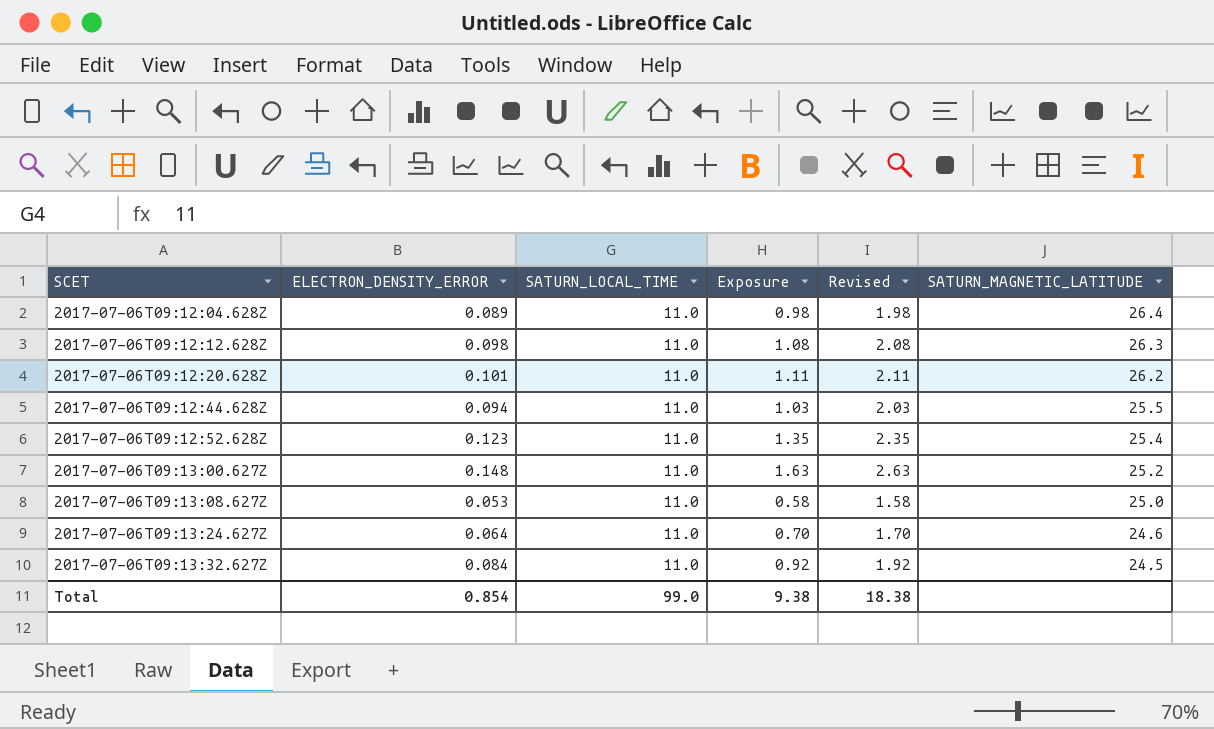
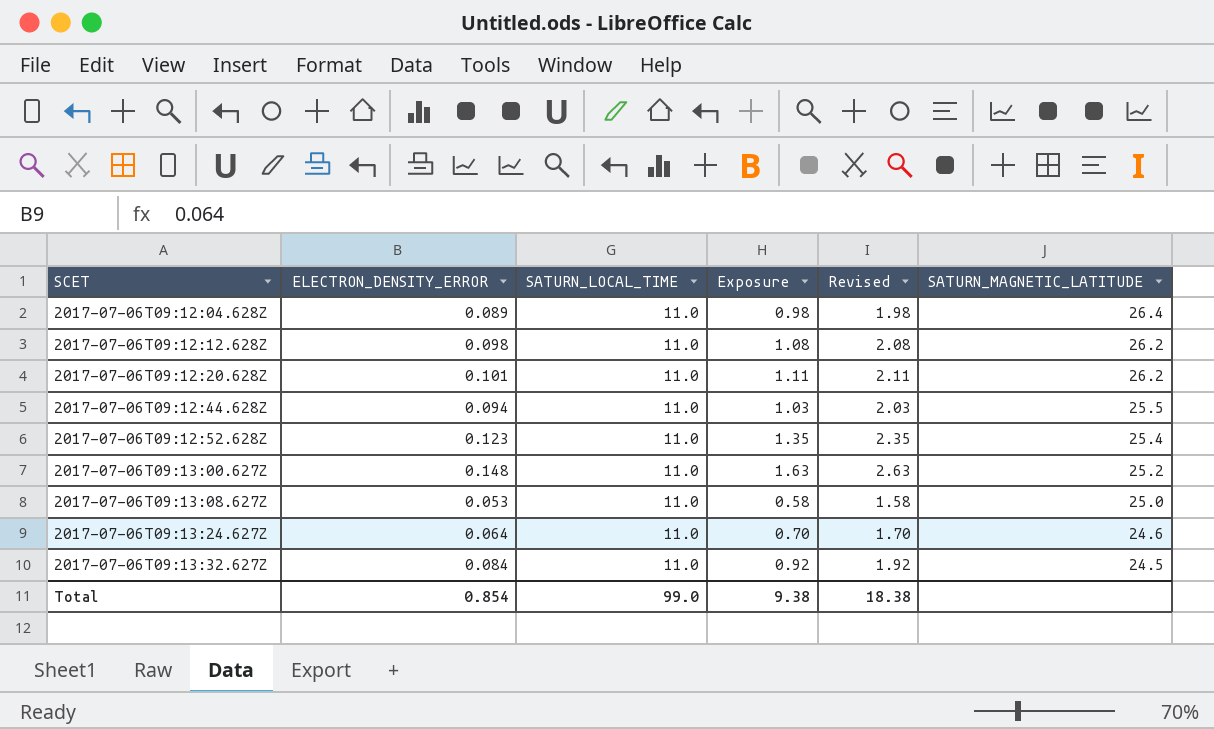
2017-07-06T09:12:12.628Z | SATURN_MAGNETIC_LATITUDE: 26.3 -> 26.2

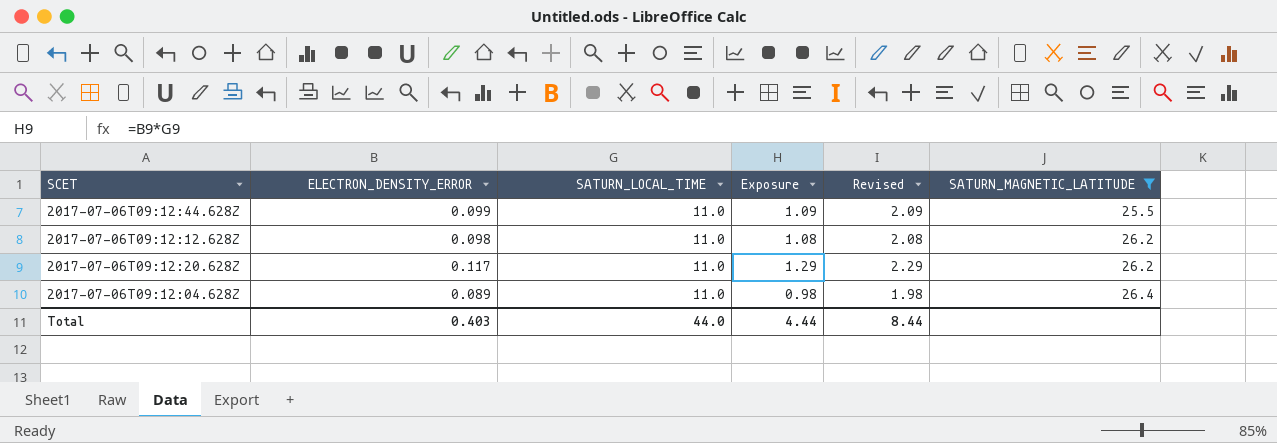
filter: none -> SATURN_MAGNETIC_LATITUDE >= 25.5
row order: SCET ascending -> SATURN_MAGNETIC_LATITUDE ascending
2017-07-06T09:12:44.628Z | ELECTRON_DENSITY_ERROR: 0.094 -> 0.099
2017-07-06T09:12:44.628Z | Exposure: 1.03 -> 1.09
2017-07-06T09:12:44.628Z | Revised: 2.03 -> 2.09
2017-07-06T09:12:20.628Z | ELECTRON_DENSITY_ERROR: 0.101 -> 0.117
2017-07-06T09:12:20.628Z | Exposure: 1.11 -> 1.29
2017-07-06T09:12:20.628Z | Revised: 2.11 -> 2.29
Total | ELECTRON_DENSITY_ERROR: 0.854 -> 0.403
Total | SATURN_LOCAL_TIME: 99.0 -> 44.0
Total | Exposure: 9.38 -> 4.44
Total | Revised: 18.38 -> 8.44

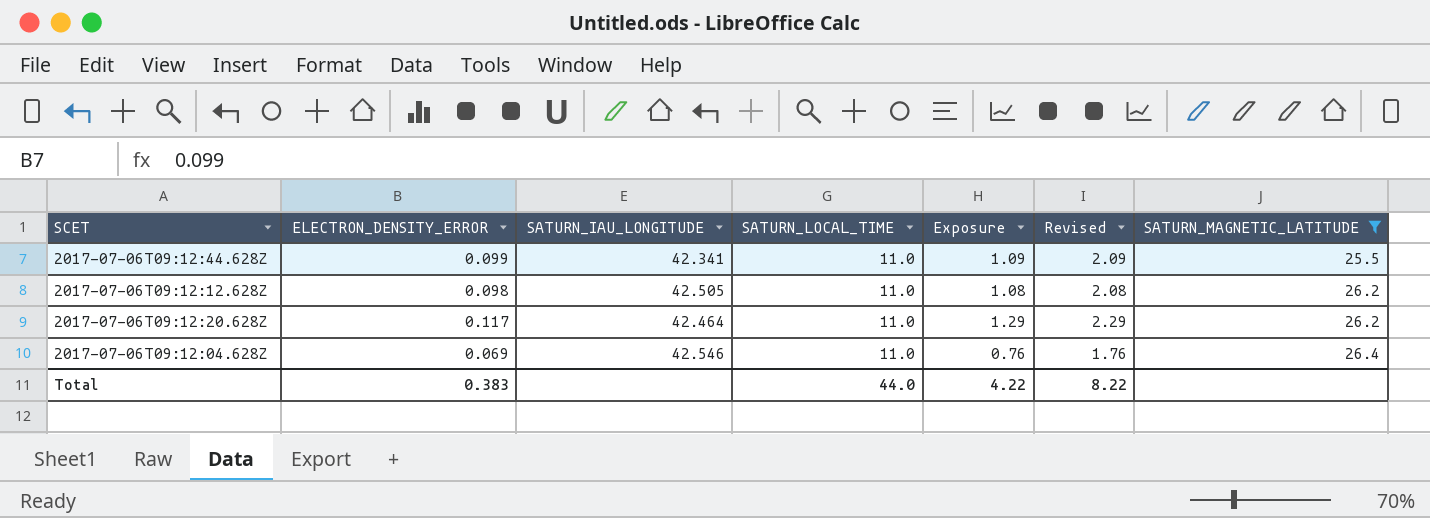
column SATURN_IAU_LONGITUDE | position: none -> 3
2017-07-06T09:12:04.628Z | ELECTRON_DENSITY_ERROR: 0.089 -> 0.069
2017-07-06T09:12:04.628Z | Exposure: 0.98 -> 0.76
2017-07-06T09:12:04.628Z | Revised: 1.98 -> 1.76
Total | ELECTRON_DENSITY_ERROR: 0.403 -> 0.383
Total | Exposure: 4.44 -> 4.22
Total | Revised: 8.44 -> 8.22

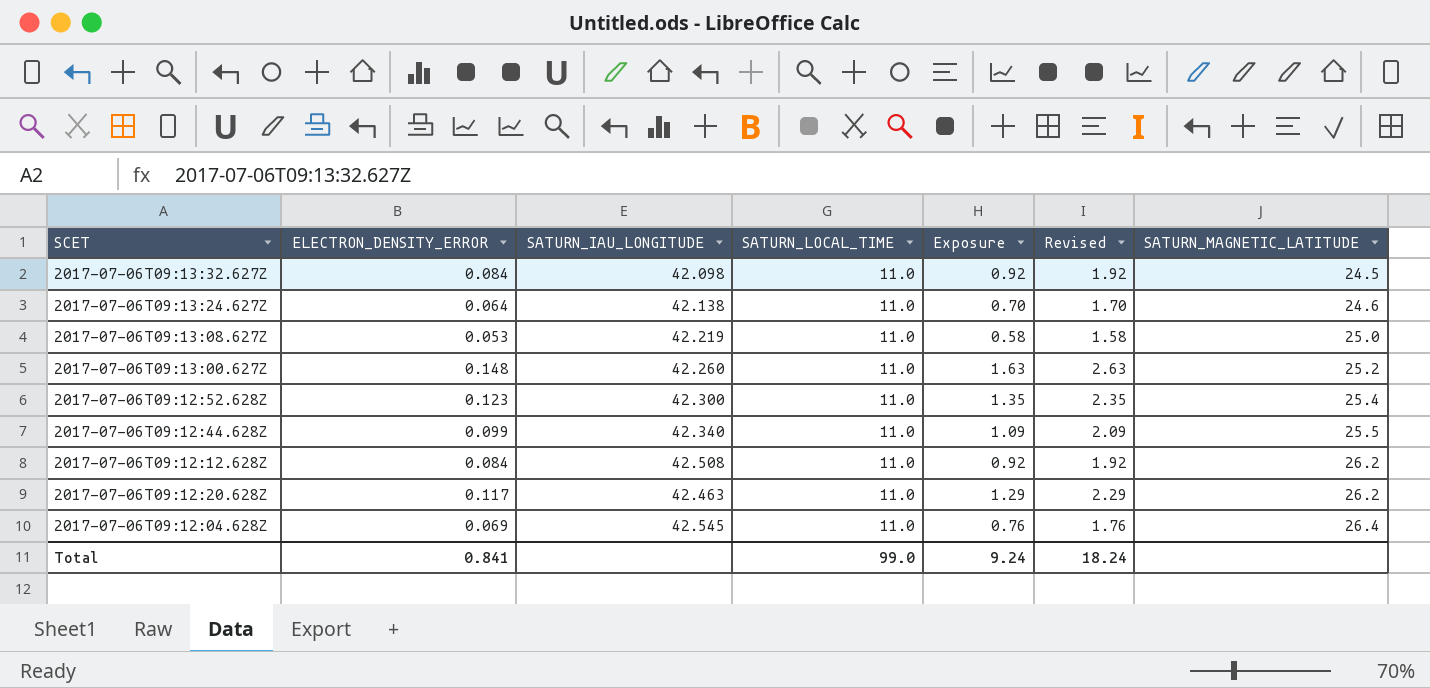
filter: SATURN_MAGNETIC_LATITUDE >= 25.5 -> none
2017-07-06T09:12:44.628Z | SATURN_IAU_LONGITUDE: 42.341 -> 42.340
2017-07-06T09:12:12.628Z | ELECTRON_DENSITY_ERROR: 0.098 -> 0.084
2017-07-06T09:12:12.628Z | SATURN_IAU_LONGITUDE: 42.505 -> 42.508
2017-07-06T09:12:12.628Z | Exposure: 1.08 -> 0.92
2017-07-06T09:12:12.628Z | Revised: 2.08 -> 1.92
2017-07-06T09:12:20.628Z | SATURN_IAU_LONGITUDE: 42.464 -> 42.463
2017-07-06T09:12:04.628Z | SATURN_IAU_LONGITUDE: 42.546 -> 42.545
Total | ELECTRON_DENSITY_ERROR: 0.383 -> 0.841
Total | SATURN_LOCAL_TIME: 44.0 -> 99.0
Total | Exposure: 4.22 -> 9.24
Total | Revised: 8.22 -> 18.24

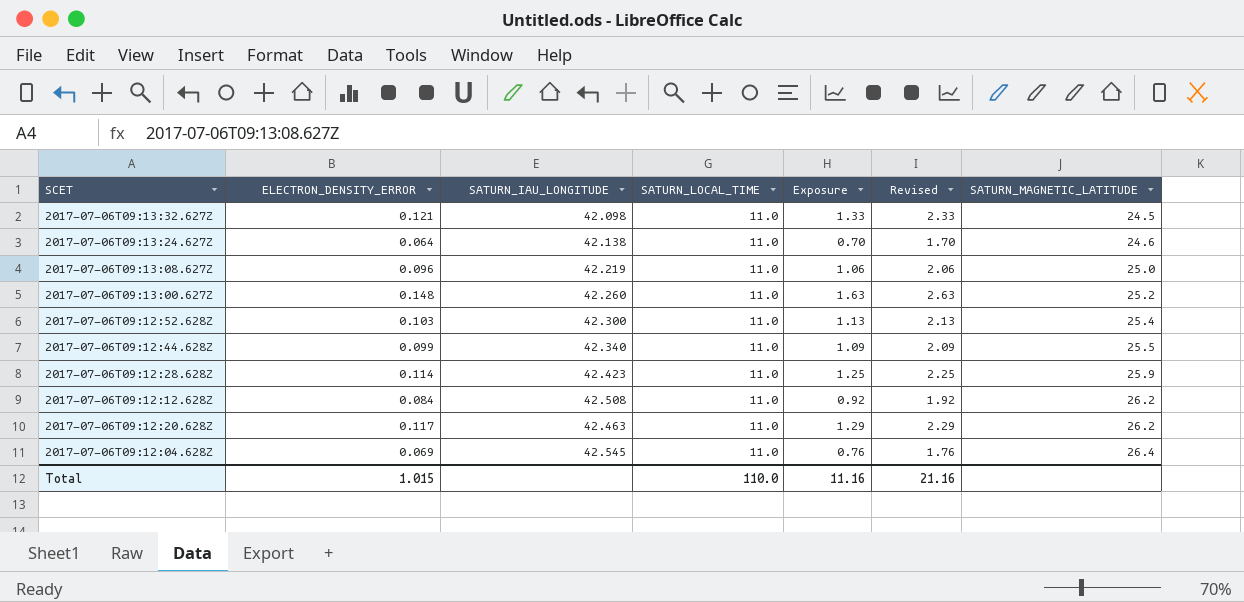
2017-07-06T09:13:32.627Z | ELECTRON_DENSITY_ERROR: 0.084 -> 0.121
2017-07-06T09:13:32.627Z | Exposure: 0.92 -> 1.33
2017-07-06T09:13:32.627Z | Revised: 1.92 -> 2.33
2017-07-06T09:13:08.627Z | ELECTRON_DENSITY_ERROR: 0.053 -> 0.096
2017-07-06T09:13:08.627Z | Exposure: 0.58 -> 1.06
2017-07-06T09:13:08.627Z | Revised: 1.58 -> 2.06
2017-07-06T09:12:52.628Z | ELECTRON_DENSITY_ERROR: 0.123 -> 0.103
2017-07-06T09:12:52.628Z | Exposure: 1.35 -> 1.13
2017-07-06T09:12:52.628Z | Revised: 2.35 -> 2.13
row 2017-07-06T09:12:28.628Z: none -> 0.114 | 42.423 | 11.0 | 1.25 | 2.25 | 25.9
Total | ELECTRON_DENSITY_ERROR: 0.841 -> 1.015
Total | SATURN_LOCAL_TIME: 99.0 -> 110.0
Total | Exposure: 9.24 -> 11.16
Total | Revised: 18.24 -> 21.16

